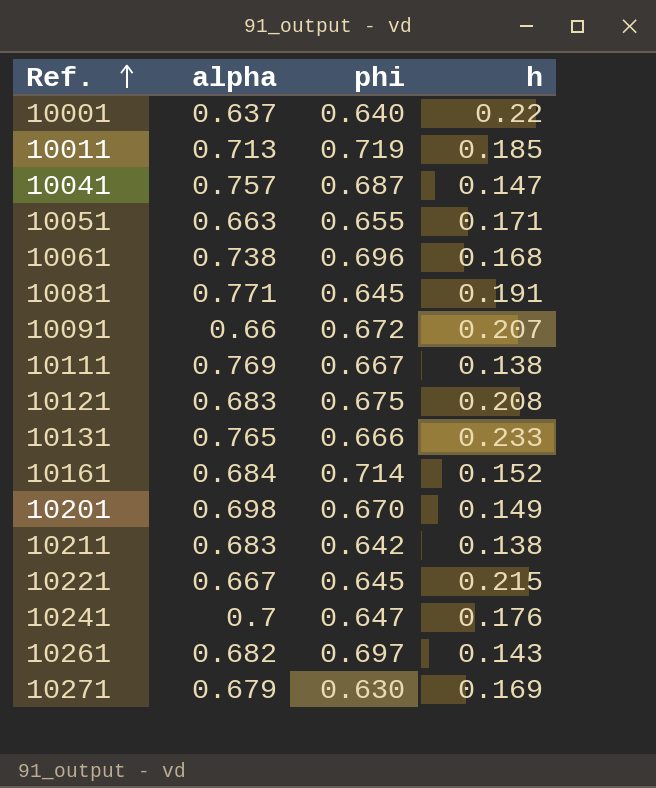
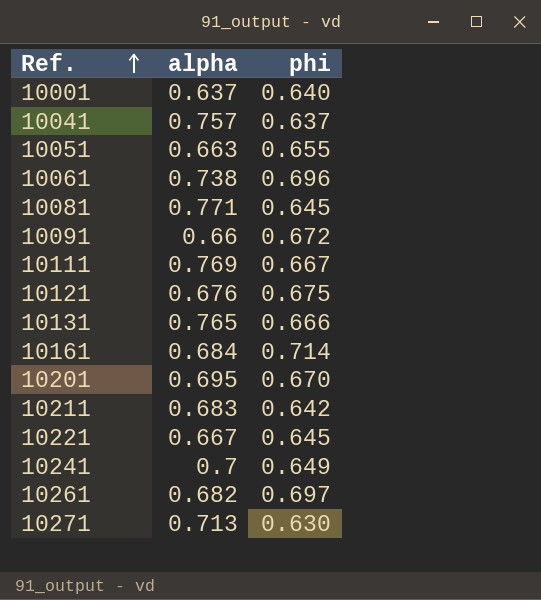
column h | position: 4 -> none
row 10011: 0.713 | 0.719 | 0.185 -> none
10041 | phi: 0.687 -> 0.637
10121 | alpha: 0.683 -> 0.676
10201 | alpha: 0.698 -> 0.695
10241 | phi: 0.647 -> 0.649
10271 | alpha: 0.679 -> 0.713

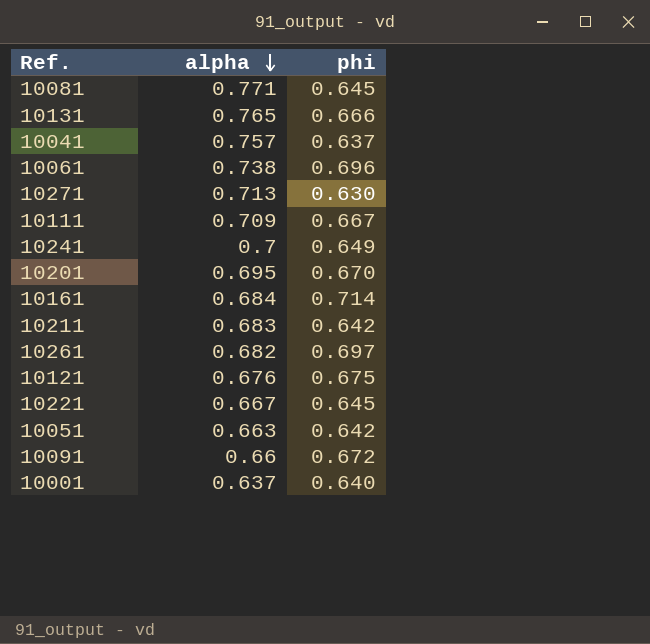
row order: Ref. ascending -> alpha descending
10111 | alpha: 0.769 -> 0.709
10051 | phi: 0.655 -> 0.642

